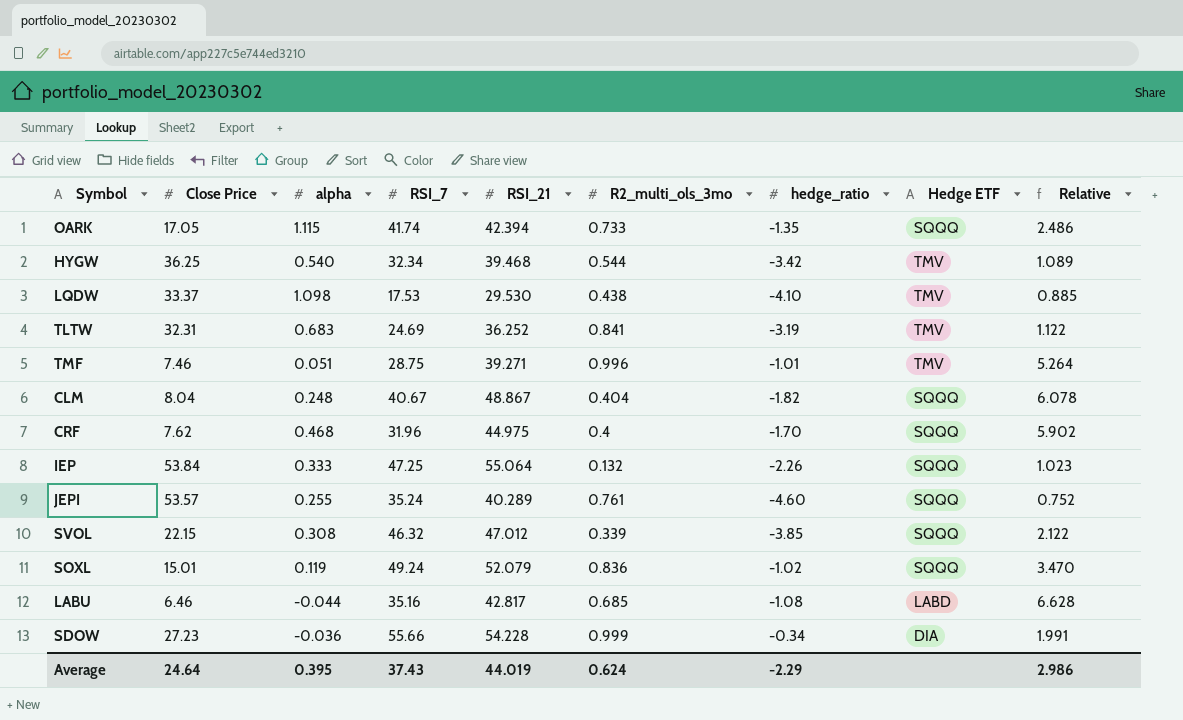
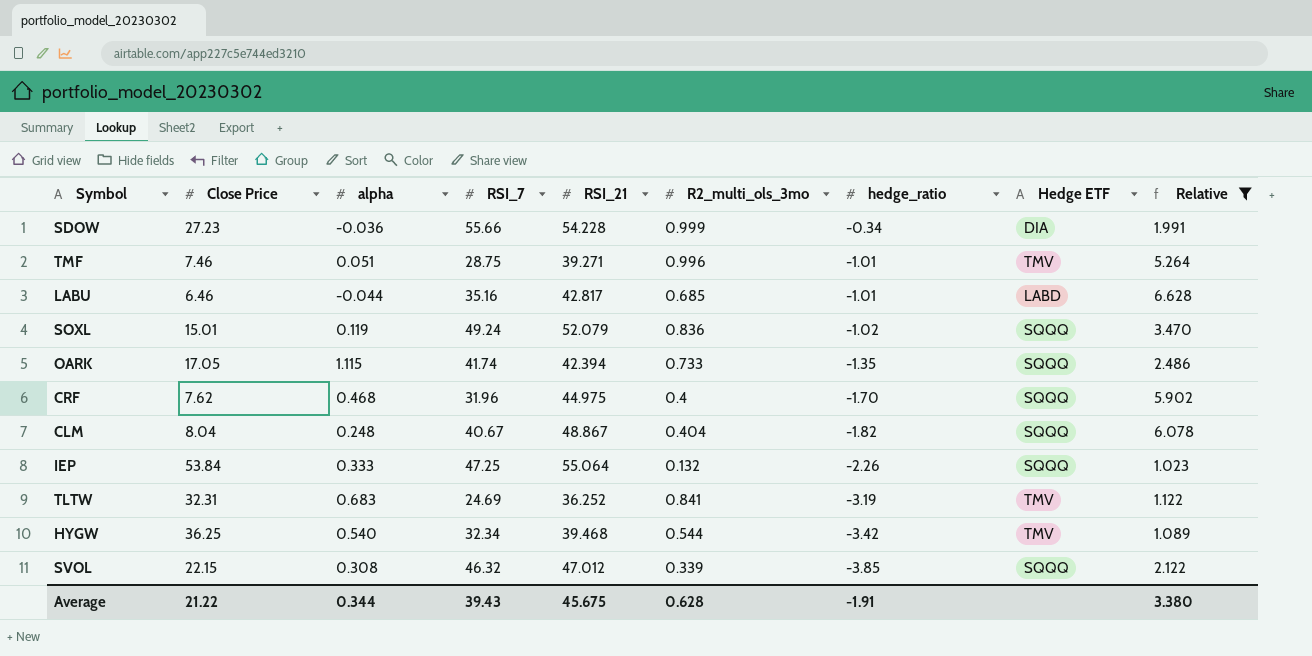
filter: none -> Relative >= 1.023
row order: none -> hedge_ratio descending
LABU | hedge_ratio: -1.08 -> -1.01
Average | Close Price: 24.64 -> 21.22
Average | alpha: 0.395 -> 0.344
Average | RSI_7: 37.43 -> 39.43
Average | RSI_21: 44.019 -> 45.675
Average | R2_multi_ols_3mo: 0.624 -> 0.628
Average | hedge_ratio: -2.29 -> -1.91
Average | Relative: 2.986 -> 3.380

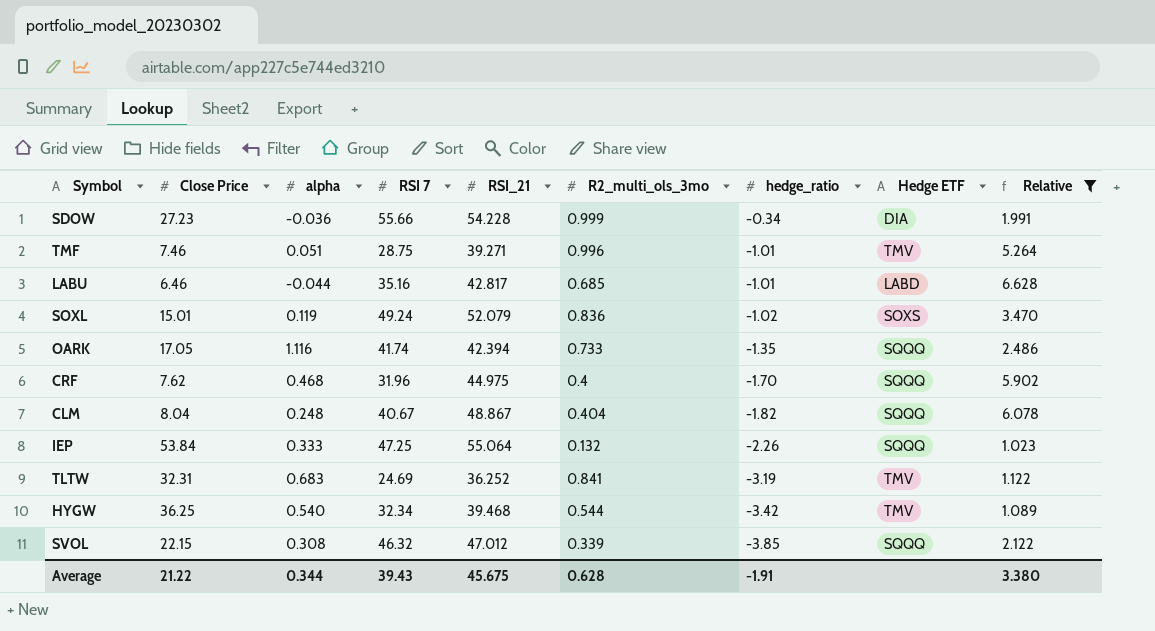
column name: RSI_7 -> RSI 7
SOXL | Hedge ETF: SQQQ -> SOXS
OARK | alpha: 1.115 -> 1.116

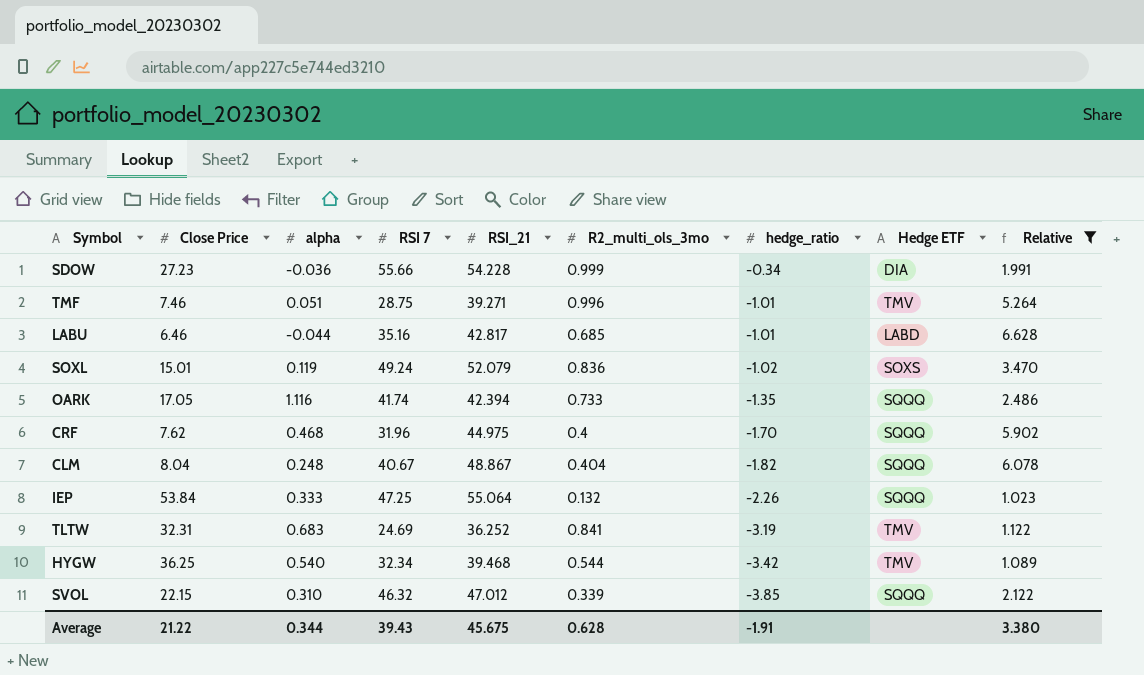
SVOL | alpha: 0.308 -> 0.310

